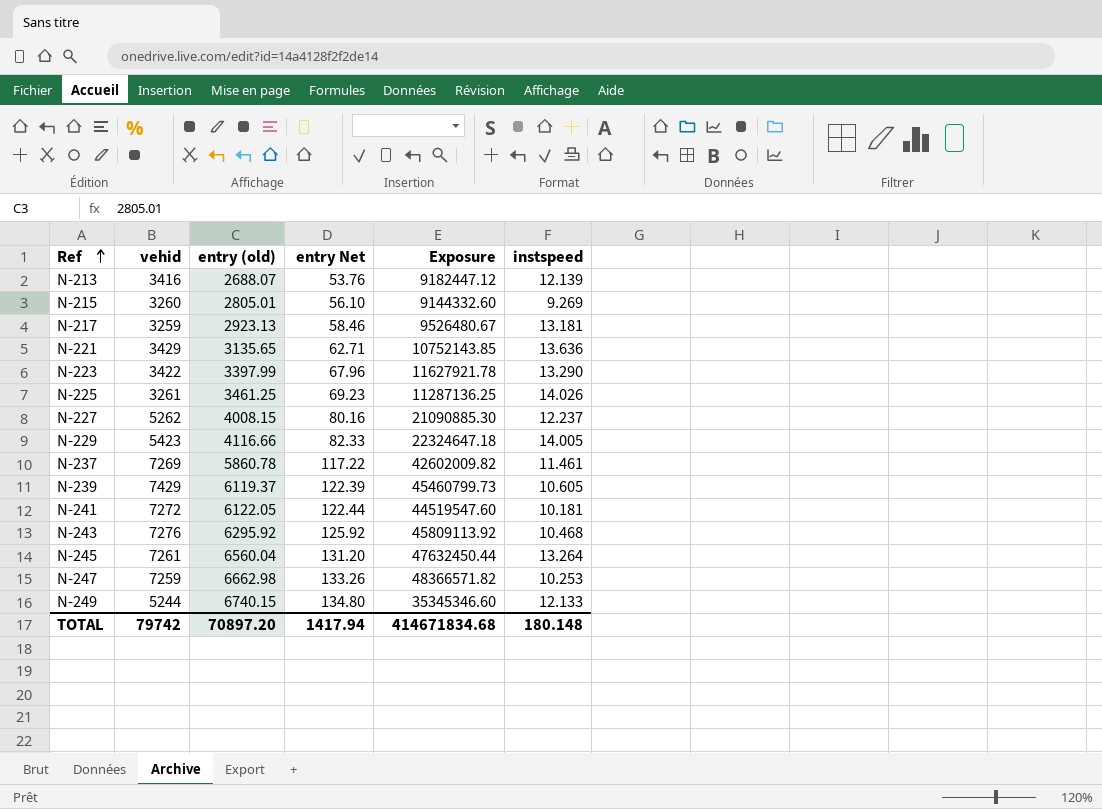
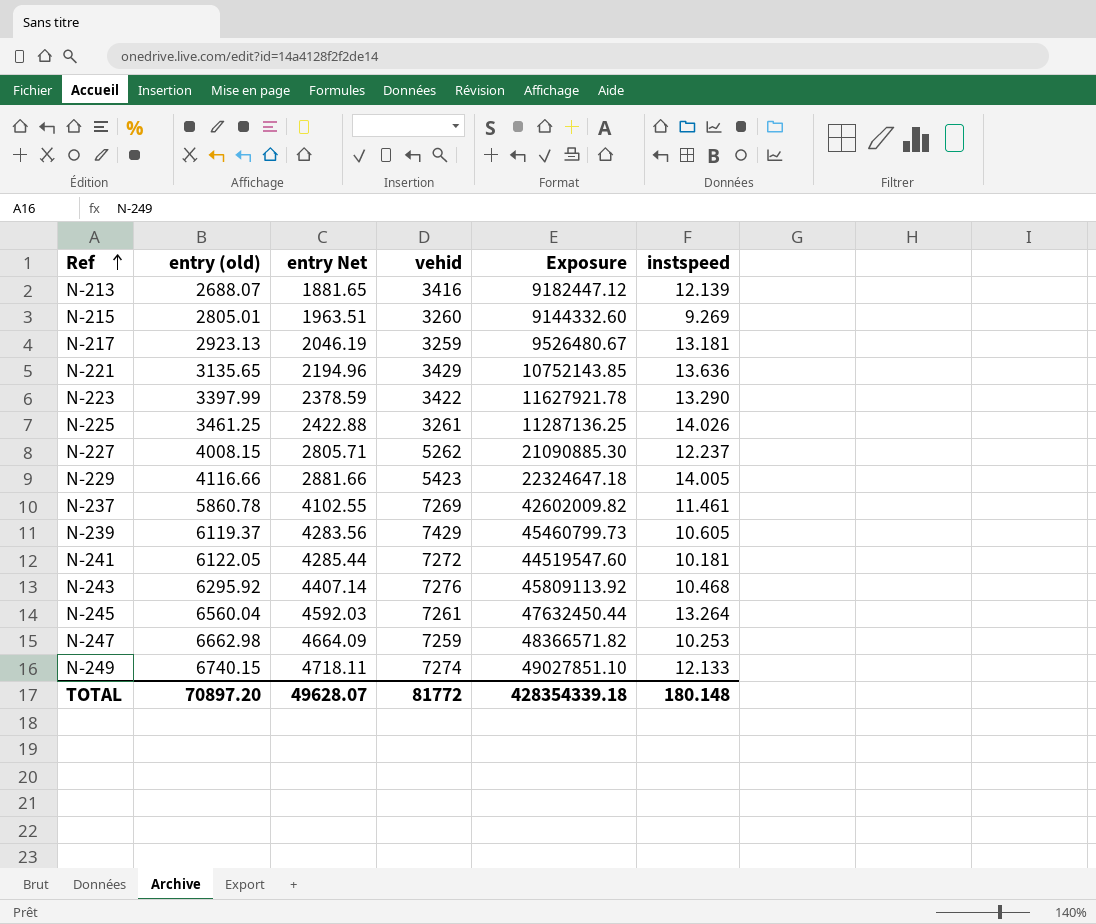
column entry Net | formula: [entry (old)] * 0.02 -> [entry (old)] * 0.7
column vehid | position: 2 -> 4
N-249 | vehid: 5244 -> 7274
N-249 | Exposure: 35345346.60 -> 49027851.10
TOTAL | entry Net: 1417.94 -> 49628.07
TOTAL | vehid: 79742 -> 81772
TOTAL | Exposure: 414671834.68 -> 428354339.18

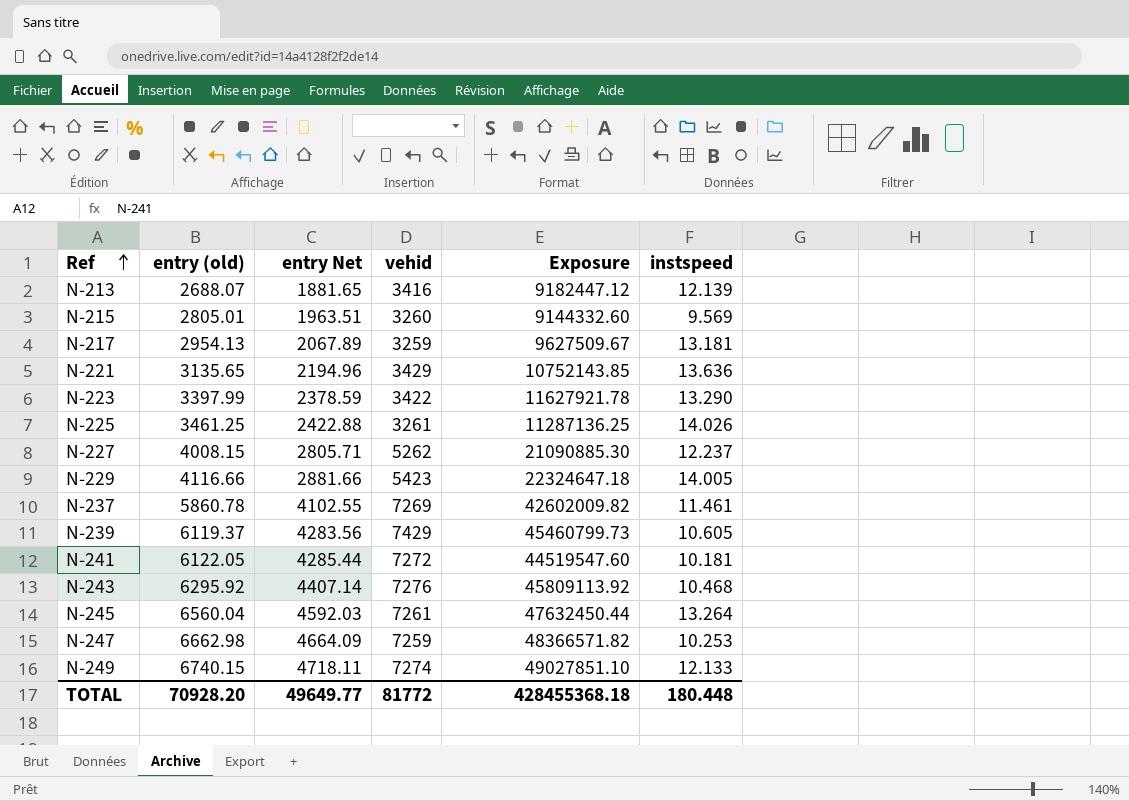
N-215 | instspeed: 9.269 -> 9.569
N-217 | entry (old): 2923.13 -> 2954.13
N-217 | entry Net: 2046.19 -> 2067.89
N-217 | Exposure: 9526480.67 -> 9627509.67
TOTAL | entry (old): 70897.20 -> 70928.20
TOTAL | entry Net: 49628.07 -> 49649.77
TOTAL | Exposure: 428354339.18 -> 428455368.18
TOTAL | instspeed: 180.148 -> 180.448

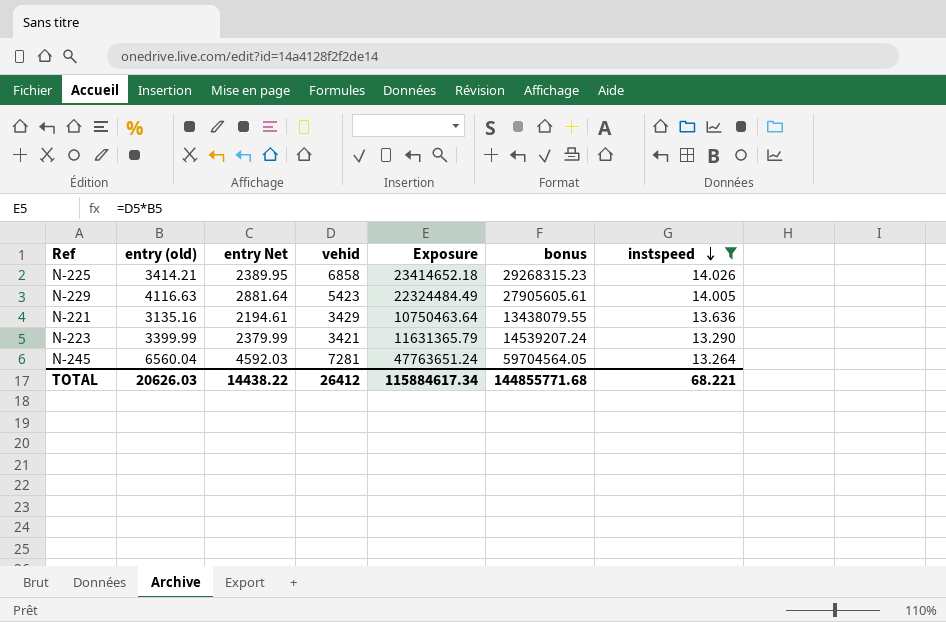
filter: none -> instspeed >= 13.264
row order: Ref ascending -> instspeed descending
column bonus | formula: none -> [Exposure] * 1.25
N-225 | entry (old): 3461.25 -> 3414.21
N-225 | entry Net: 2422.88 -> 2389.95
N-225 | vehid: 3261 -> 6858
N-225 | Exposure: 11287136.25 -> 23414652.18
N-229 | entry (old): 4116.66 -> 4116.63
N-229 | entry Net: 2881.66 -> 2881.64
N-229 | Exposure: 22324647.18 -> 22324484.49
N-221 | entry (old): 3135.65 -> 3135.16
N-221 | entry Net: 2194.96 -> 2194.61
N-221 | Exposure: 10752143.85 -> 10750463.64
N-223 | entry (old): 3397.99 -> 3399.99
N-223 | entry Net: 2378.59 -> 2379.99
N-223 | vehid: 3422 -> 3421
N-223 | Exposure: 11627921.78 -> 11631365.79
N-245 | vehid: 7261 -> 7281
N-245 | Exposure: 47632450.44 -> 47763651.24
TOTAL | entry (old): 70928.20 -> 20626.03
TOTAL | entry Net: 49649.77 -> 14438.22
TOTAL | vehid: 81772 -> 26412
TOTAL | Exposure: 428455368.18 -> 115884617.34
TOTAL | instspeed: 180.448 -> 68.221

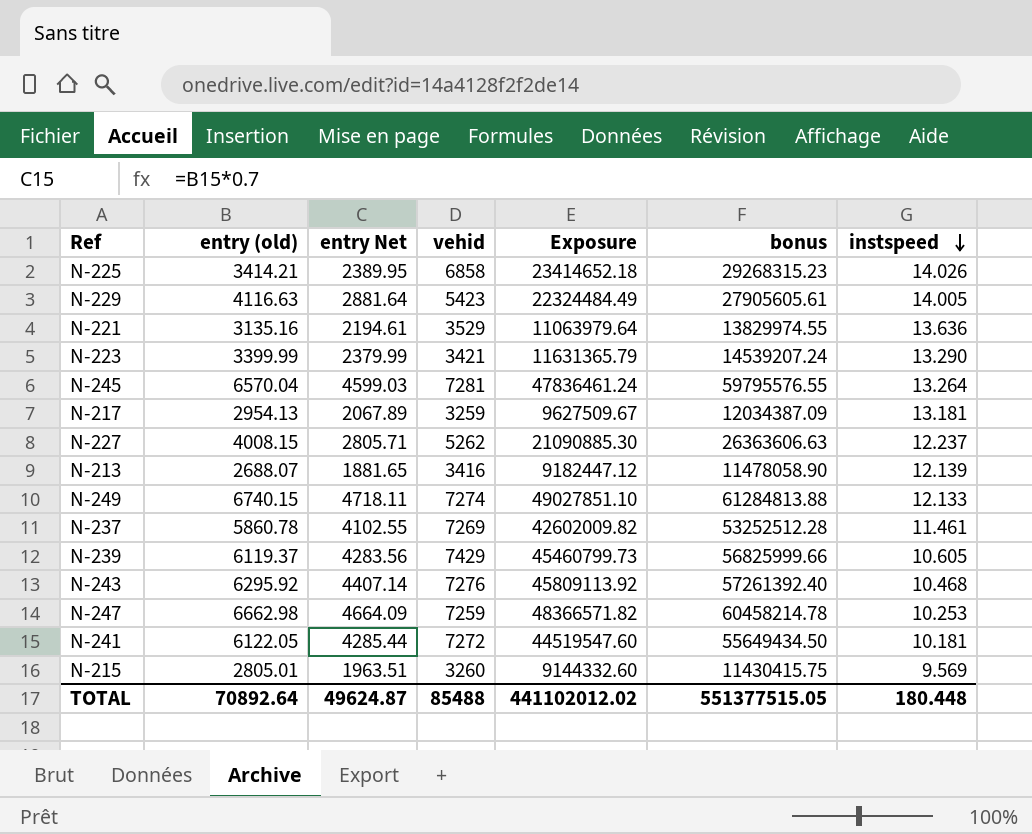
filter: instspeed >= 13.264 -> none
N-221 | vehid: 3429 -> 3529
N-221 | Exposure: 10750463.64 -> 11063979.64
N-221 | bonus: 13438079.55 -> 13829974.55
N-245 | entry (old): 6560.04 -> 6570.04
N-245 | entry Net: 4592.03 -> 4599.03
N-245 | Exposure: 47763651.24 -> 47836461.24
N-245 | bonus: 59704564.05 -> 59795576.55
TOTAL | entry (old): 20626.03 -> 70892.64
TOTAL | entry Net: 14438.22 -> 49624.87
TOTAL | vehid: 26412 -> 85488
TOTAL | Exposure: 115884617.34 -> 441102012.02
TOTAL | bonus: 144855771.68 -> 551377515.05
TOTAL | instspeed: 68.221 -> 180.448

